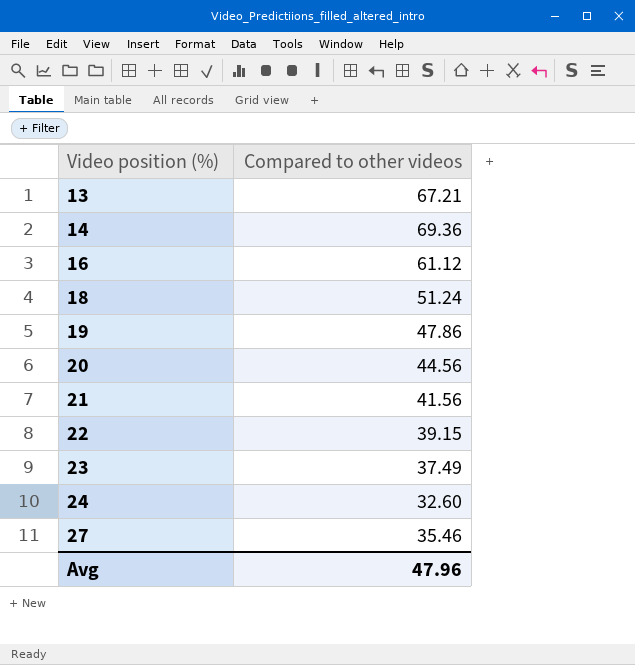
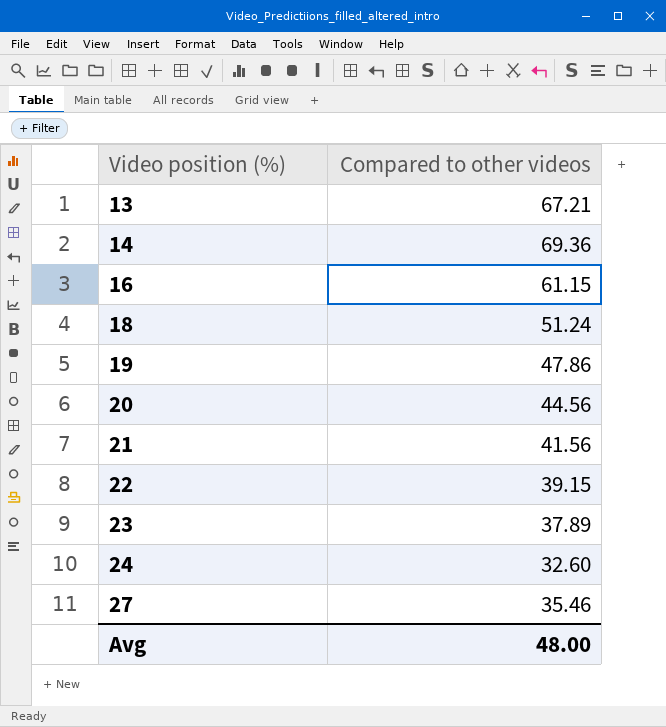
16 | Compared to other videos: 61.12 -> 61.15
23 | Compared to other videos: 37.49 -> 37.89
Avg | Compared to other videos: 47.96 -> 48.00

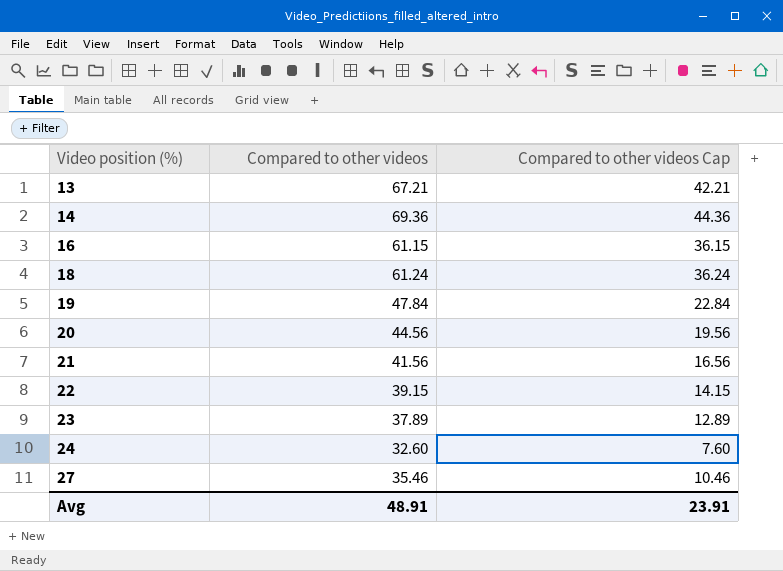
column Compared to other videos Cap | formula: none -> [Compared to other videos] - 25
18 | Compared to other videos: 51.24 -> 61.24
19 | Compared to other videos: 47.86 -> 47.84
Avg | Compared to other videos: 48.00 -> 48.91

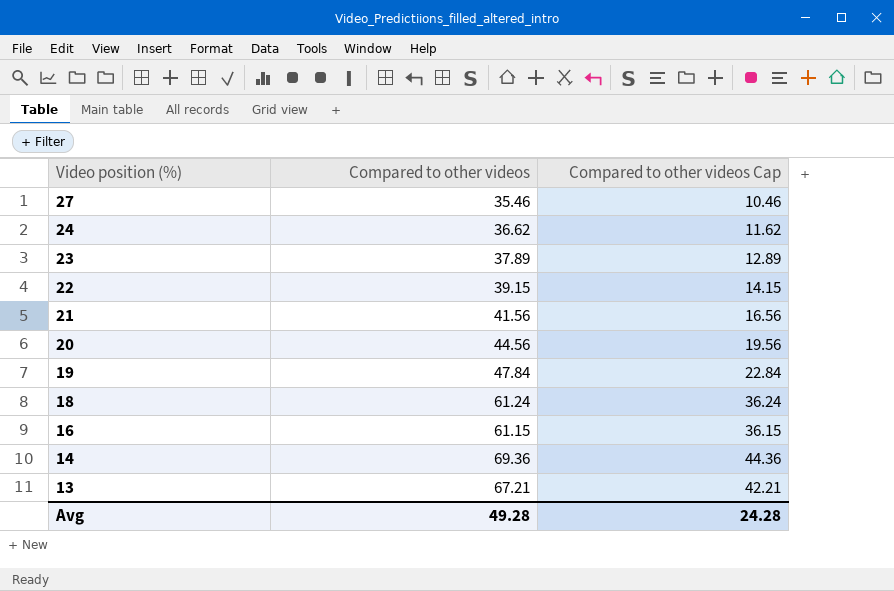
row order: Video position (%) ascending -> Video position (%) descending
24 | Compared to other videos: 32.60 -> 36.62
24 | Compared to other videos Cap: 7.60 -> 11.62
Avg | Compared to other videos: 48.91 -> 49.28
Avg | Compared to other videos Cap: 23.91 -> 24.28

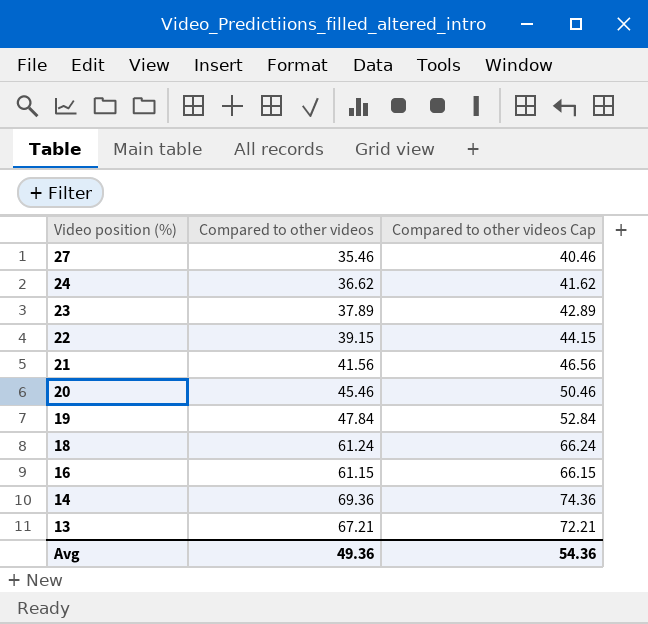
column Compared to other videos Cap | formula: [Compared to other videos] - 25 -> [Compared to other videos] + 5
20 | Compared to other videos: 44.56 -> 45.46
Avg | Compared to other videos: 49.28 -> 49.36
Avg | Compared to other videos Cap: 24.28 -> 54.36

